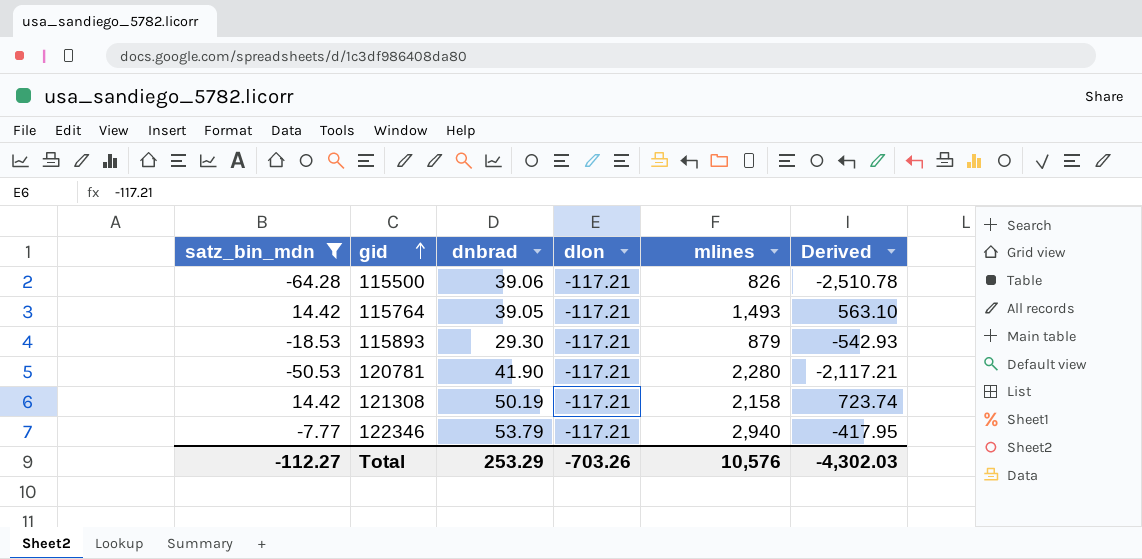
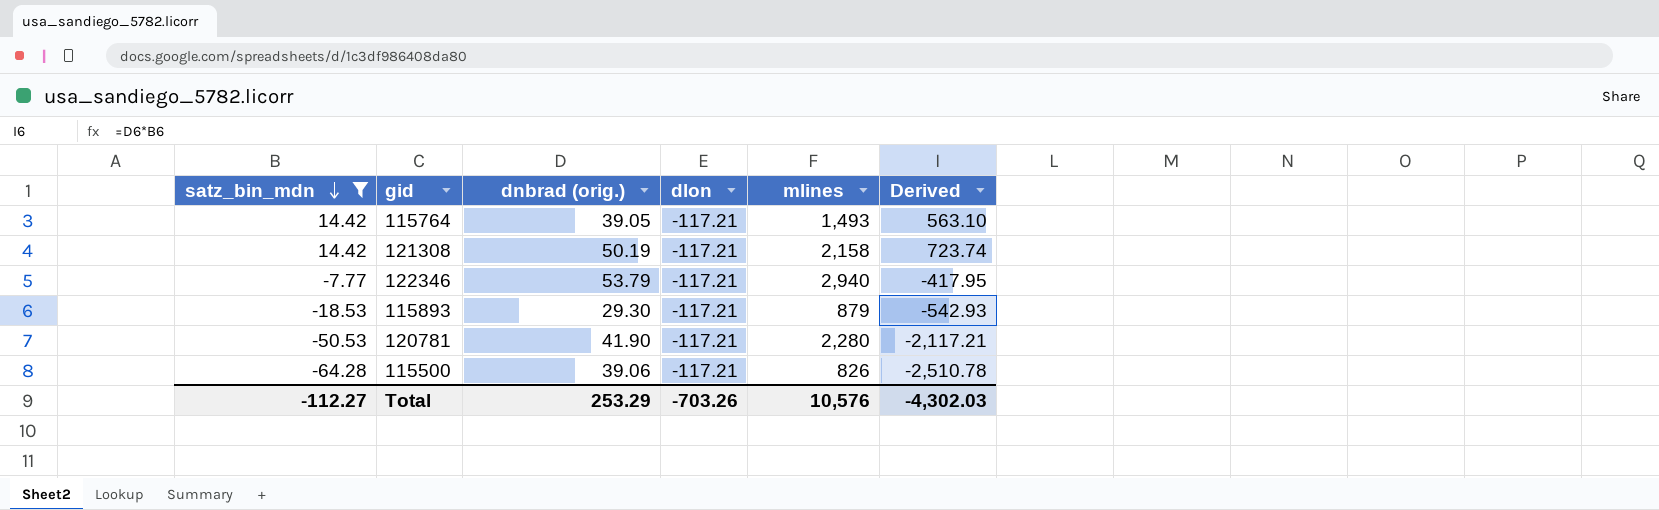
row order: gid ascending -> satz_bin_mdn descending
column name: dnbrad -> dnbrad (orig.)

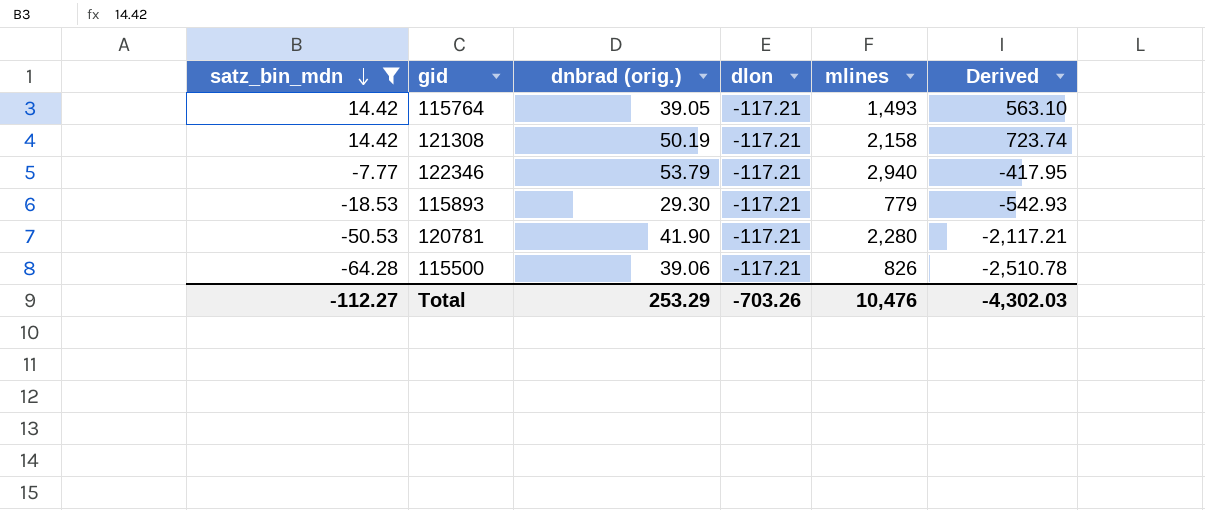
115893 | mlines: 879 -> 779
Total | mlines: 10,576 -> 10,476

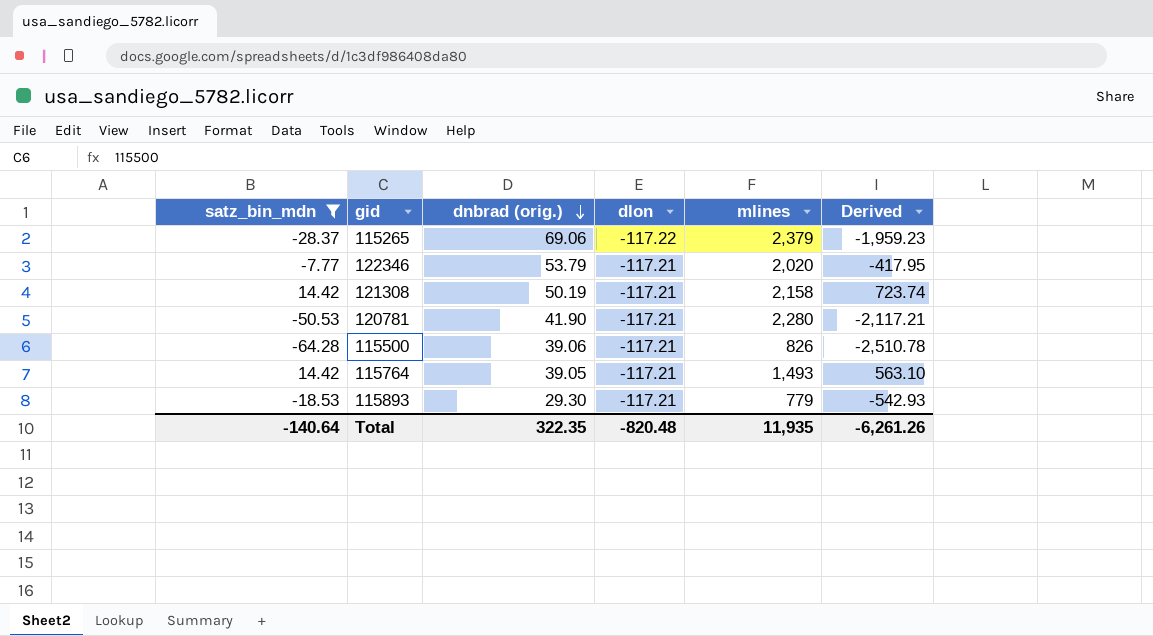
row order: satz_bin_mdn descending -> dnbrad (orig.) descending
row 115265: none -> -28.37 | 69.06 | -117.22 | 2,379 | -1,959.23
122346 | mlines: 2,940 -> 2,020
Total | satz_bin_mdn: -112.27 -> -140.64
Total | dnbrad (orig.): 253.29 -> 322.35
Total | dlon: -703.26 -> -820.48
Total | mlines: 10,476 -> 11,935
Total | Derived: -4,302.03 -> -6,261.26

